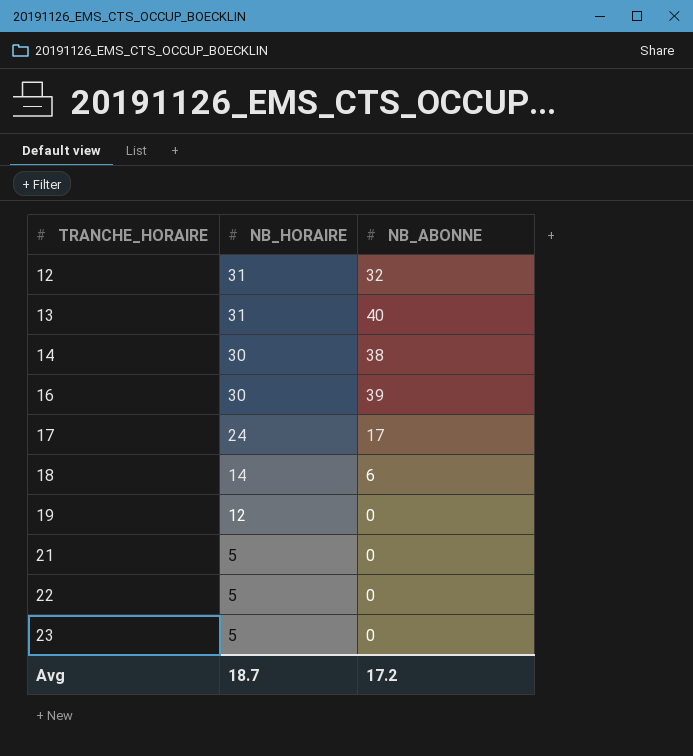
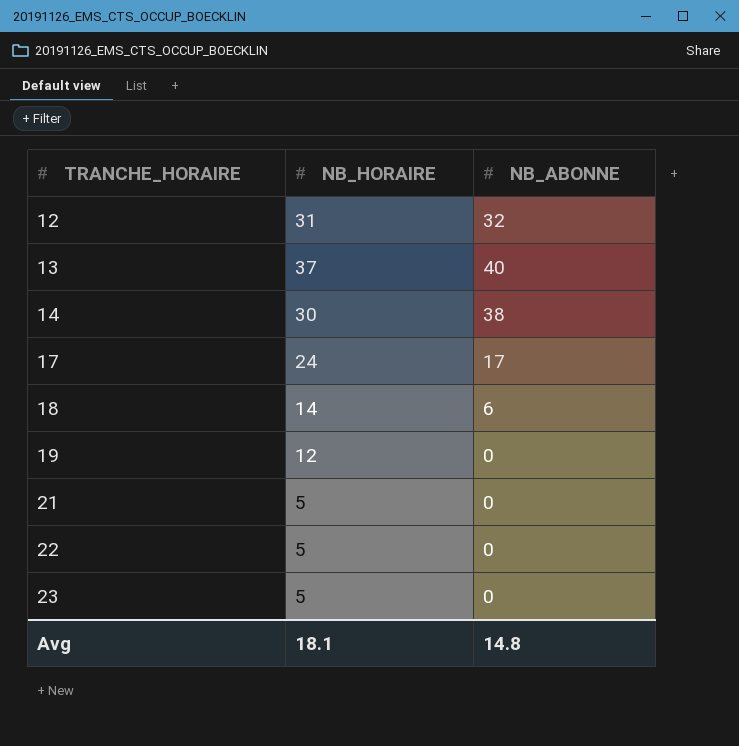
row 16: 30 | 39 -> none
13 | NB_HORAIRE: 31 -> 37
Avg | NB_HORAIRE: 18.7 -> 18.1
Avg | NB_ABONNE: 17.2 -> 14.8

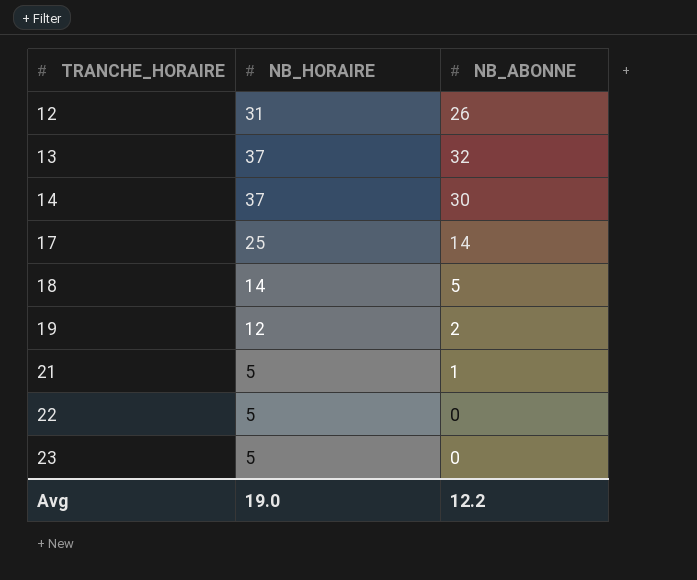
12 | NB_ABONNE: 32 -> 26
13 | NB_ABONNE: 40 -> 32
14 | NB_HORAIRE: 30 -> 37
14 | NB_ABONNE: 38 -> 30
17 | NB_HORAIRE: 24 -> 25
17 | NB_ABONNE: 17 -> 14
18 | NB_ABONNE: 6 -> 5
19 | NB_ABONNE: 0 -> 2
21 | NB_ABONNE: 0 -> 1
Avg | NB_HORAIRE: 18.1 -> 19.0
Avg | NB_ABONNE: 14.8 -> 12.2

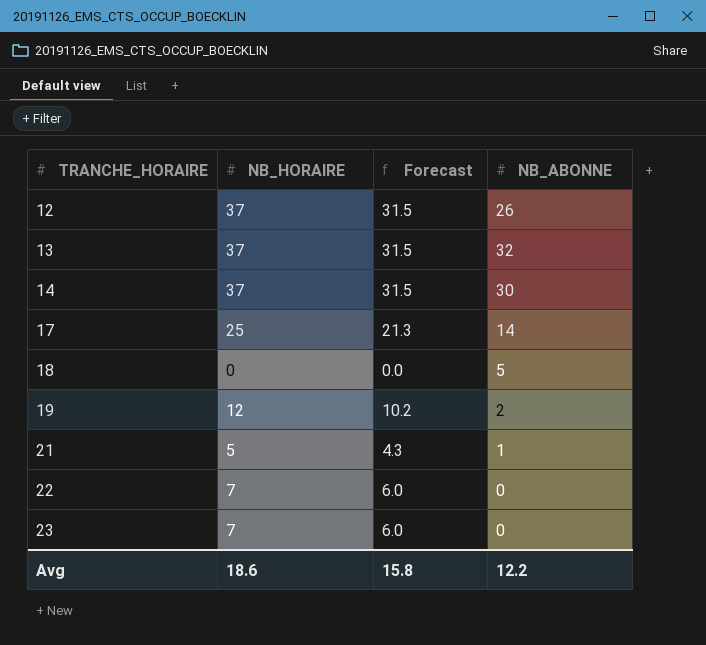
column Forecast | formula: none -> [NB_HORAIRE] * 0.85
12 | NB_HORAIRE: 31 -> 37
18 | NB_HORAIRE: 14 -> 0
22 | NB_HORAIRE: 5 -> 7
23 | NB_HORAIRE: 5 -> 7
Avg | NB_HORAIRE: 19.0 -> 18.6

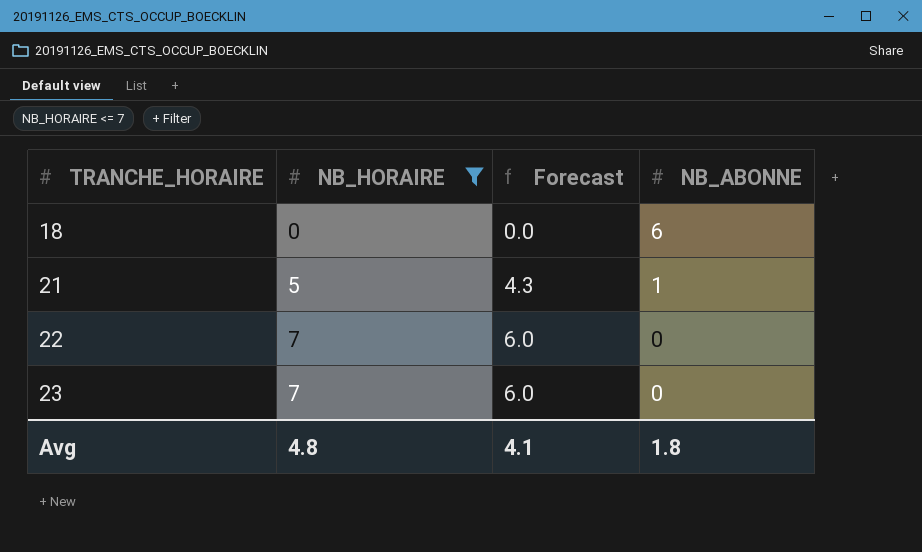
filter: none -> NB_HORAIRE <= 7
18 | NB_ABONNE: 5 -> 6
Avg | NB_HORAIRE: 18.6 -> 4.8
Avg | Forecast: 15.8 -> 4.1
Avg | NB_ABONNE: 12.2 -> 1.8

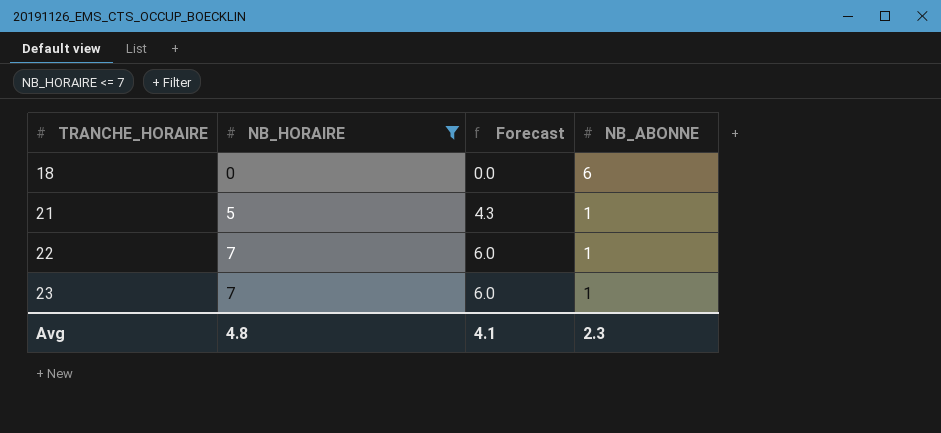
22 | NB_ABONNE: 0 -> 1
23 | NB_ABONNE: 0 -> 1
Avg | NB_ABONNE: 1.8 -> 2.3

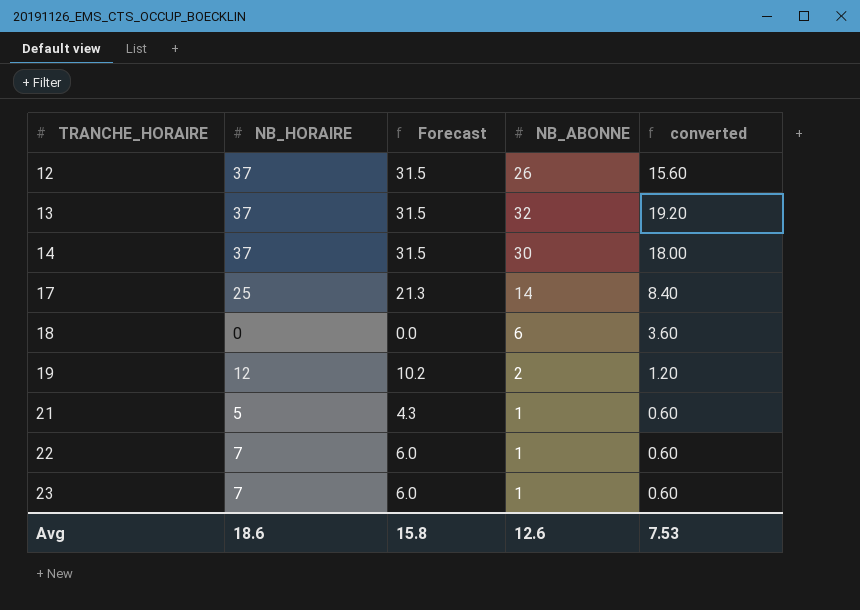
filter: NB_HORAIRE <= 7 -> none
column converted | formula: none -> [NB_ABONNE] * 0.6
Avg | NB_HORAIRE: 4.8 -> 18.6
Avg | Forecast: 4.1 -> 15.8
Avg | NB_ABONNE: 2.3 -> 12.6

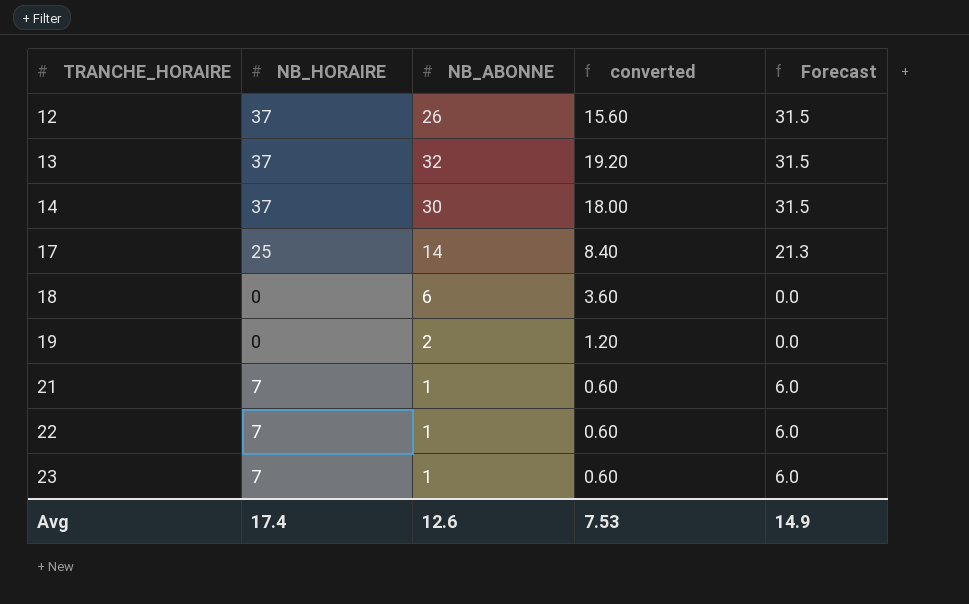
column Forecast | position: 3 -> 5
19 | NB_HORAIRE: 12 -> 0
19 | Forecast: 10.2 -> 0.0
21 | NB_HORAIRE: 5 -> 7
21 | Forecast: 4.3 -> 6.0
Avg | NB_HORAIRE: 18.6 -> 17.4
Avg | Forecast: 15.8 -> 14.9

